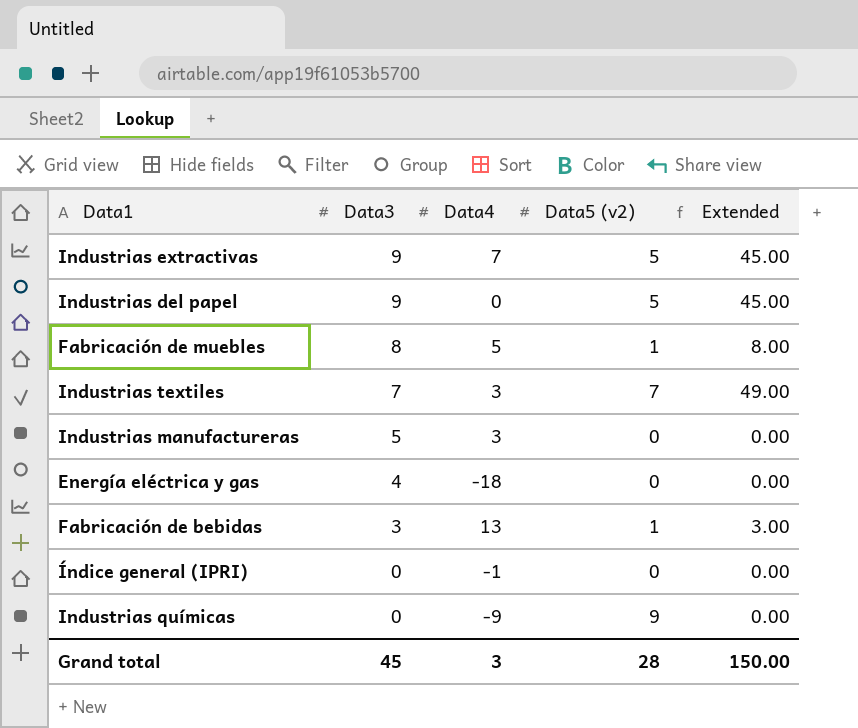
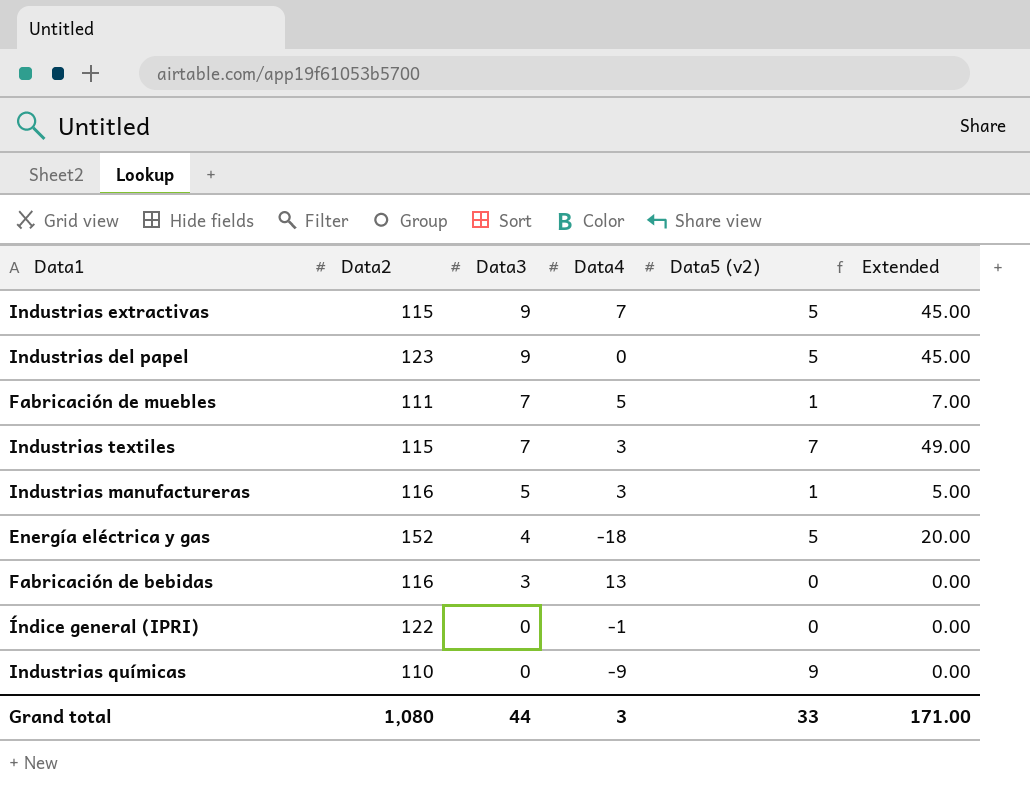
column Data2 | position: none -> 2
Fabricación de muebles | Data3: 8 -> 7
Fabricación de muebles | Extended: 8.00 -> 7.00
Industrias manufactureras | Data5 (v2): 0 -> 1
Industrias manufactureras | Extended: 0.00 -> 5.00
Energía eléctrica y gas | Data5 (v2): 0 -> 5
Energía eléctrica y gas | Extended: 0.00 -> 20.00
Fabricación de bebidas | Data5 (v2): 1 -> 0
Fabricación de bebidas | Extended: 3.00 -> 0.00
Grand total | Data3: 45 -> 44
Grand total | Data5 (v2): 28 -> 33
Grand total | Extended: 150.00 -> 171.00

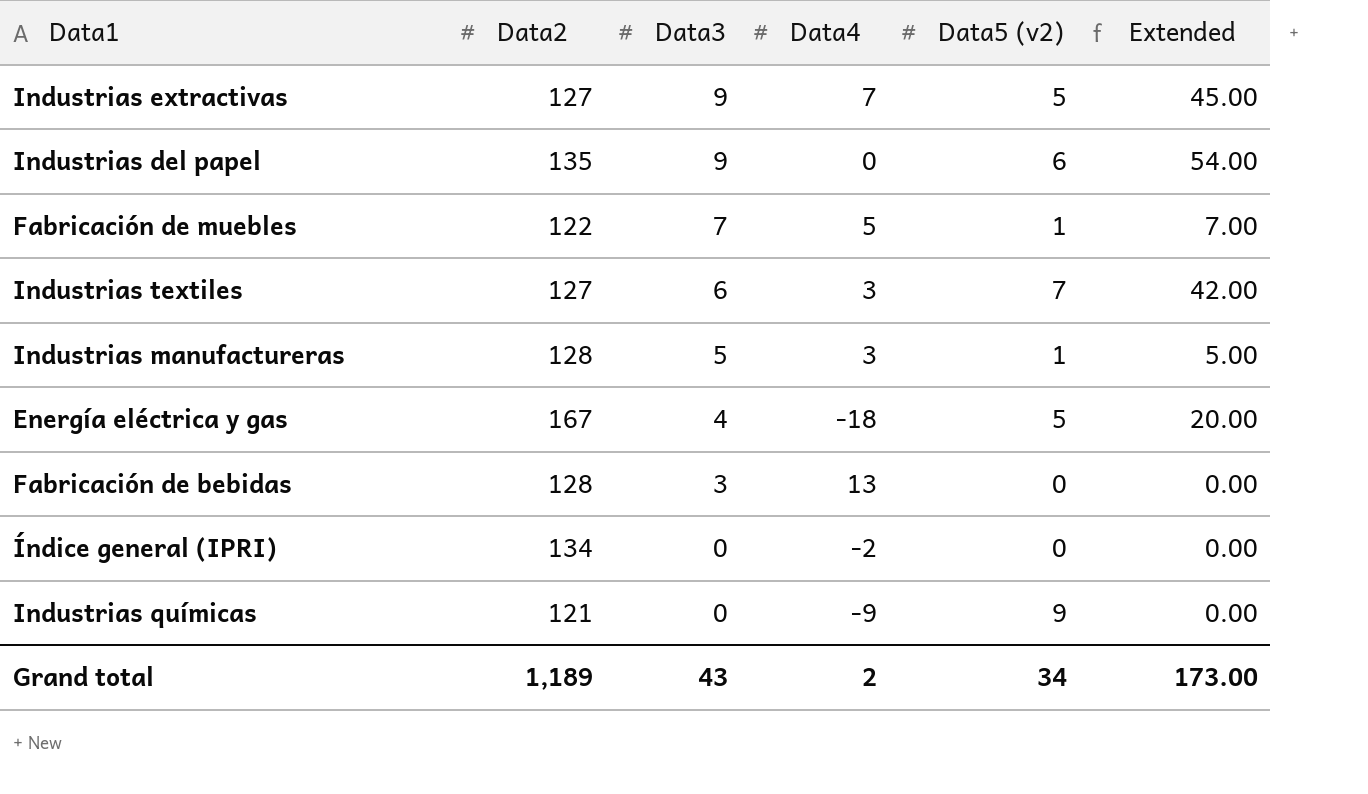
Industrias extractivas | Data2: 115 -> 127
Industrias del papel | Data2: 123 -> 135
Industrias del papel | Data5 (v2): 5 -> 6
Industrias del papel | Extended: 45.00 -> 54.00
Fabricación de muebles | Data2: 111 -> 122
Industrias textiles | Data2: 115 -> 127
Industrias textiles | Data3: 7 -> 6
Industrias textiles | Extended: 49.00 -> 42.00
Industrias manufactureras | Data2: 116 -> 128
Energía eléctrica y gas | Data2: 152 -> 167
Fabricación de bebidas | Data2: 116 -> 128
Índice general (IPRI) | Data2: 122 -> 134
Índice general (IPRI) | Data4: -1 -> -2
Industrias químicas | Data2: 110 -> 121
Grand total | Data2: 1,080 -> 1,189
Grand total | Data3: 44 -> 43
Grand total | Data4: 3 -> 2
Grand total | Data5 (v2): 33 -> 34
Grand total | Extended: 171.00 -> 173.00

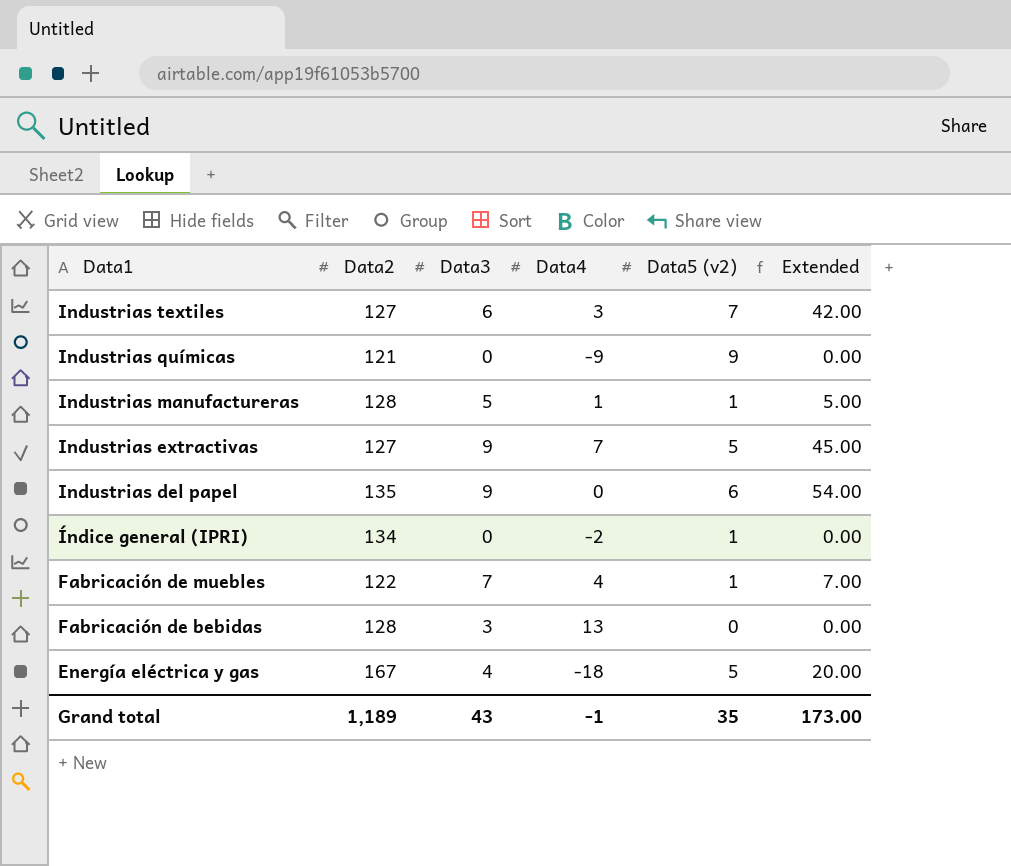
row order: Data3 descending -> Data1 descending
Industrias manufactureras | Data4: 3 -> 1
Índice general (IPRI) | Data5 (v2): 0 -> 1
Fabricación de muebles | Data4: 5 -> 4
Grand total | Data4: 2 -> -1
Grand total | Data5 (v2): 34 -> 35

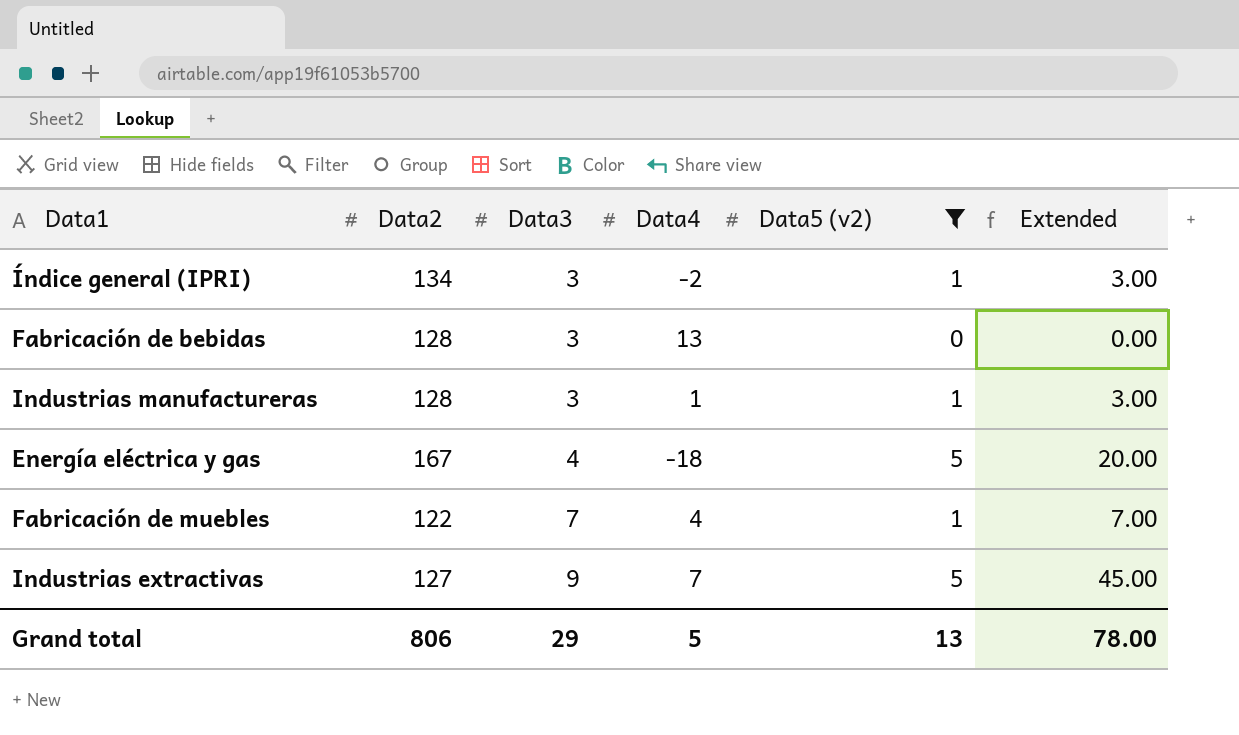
filter: none -> Data5 (v2) <= 5
row order: Data1 descending -> Data3 ascending
Índice general (IPRI) | Data3: 0 -> 3
Índice general (IPRI) | Extended: 0.00 -> 3.00
Industrias manufactureras | Data3: 5 -> 3
Industrias manufactureras | Extended: 5.00 -> 3.00
Grand total | Data2: 1,189 -> 806
Grand total | Data3: 43 -> 29
Grand total | Data4: -1 -> 5
Grand total | Data5 (v2): 35 -> 13
Grand total | Extended: 173.00 -> 78.00

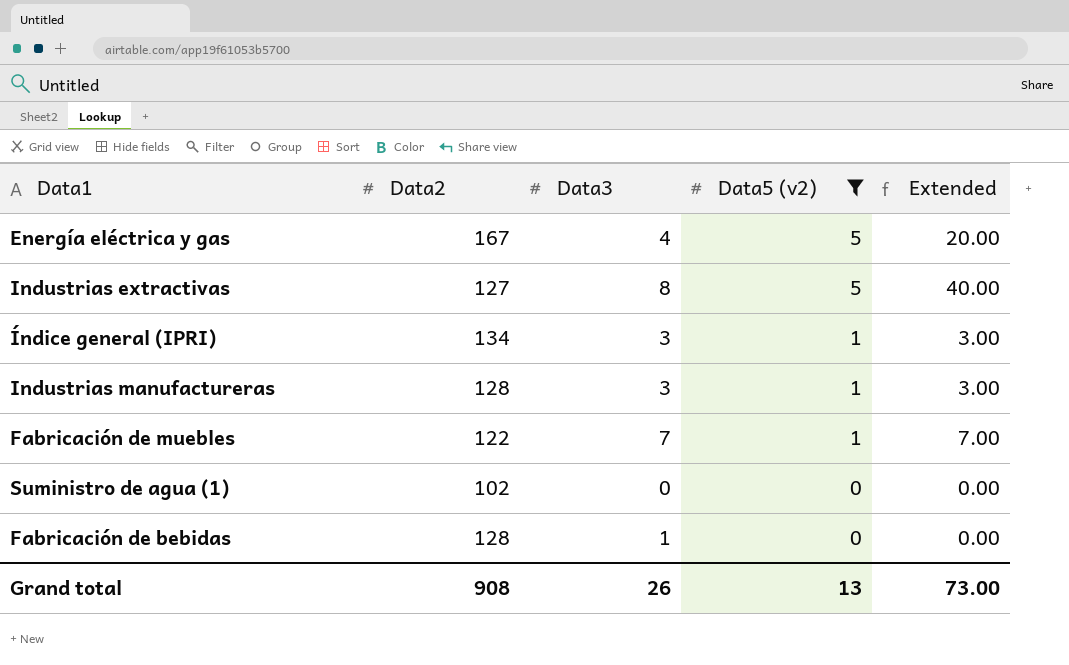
row order: Data3 ascending -> Data5 (v2) descending
column Data4 | position: 4 -> none
Industrias extractivas | Data3: 9 -> 8
Industrias extractivas | Extended: 45.00 -> 40.00
row Suministro de agua (1): none -> 102 | 0 | 0 | 0.00
Fabricación de bebidas | Data3: 3 -> 1
Grand total | Data2: 806 -> 908
Grand total | Data3: 29 -> 26
Grand total | Extended: 78.00 -> 73.00

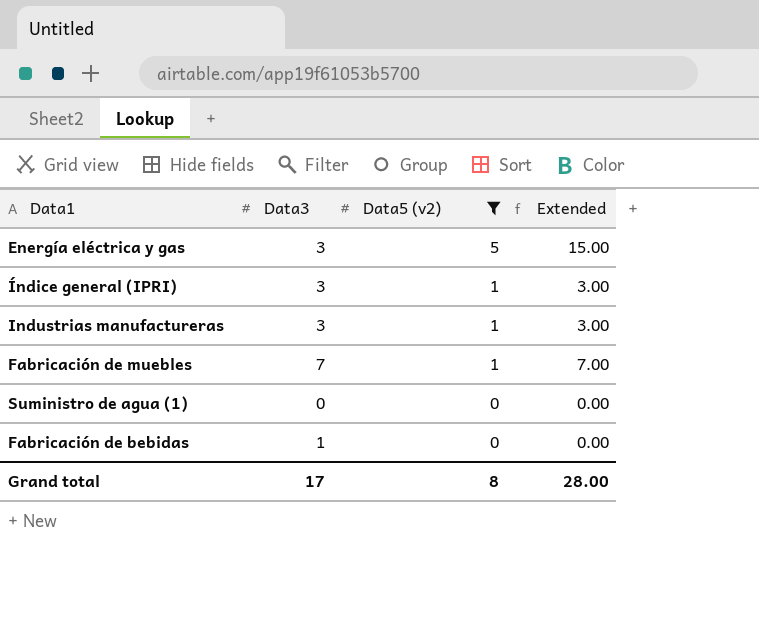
column Data2 | position: 2 -> none
row Industrias extractivas: 127 | 8 | 5 | 40.00 -> none
Energía eléctrica y gas | Data3: 4 -> 3
Energía eléctrica y gas | Extended: 20.00 -> 15.00
Grand total | Data3: 26 -> 17
Grand total | Data5 (v2): 13 -> 8
Grand total | Extended: 73.00 -> 28.00

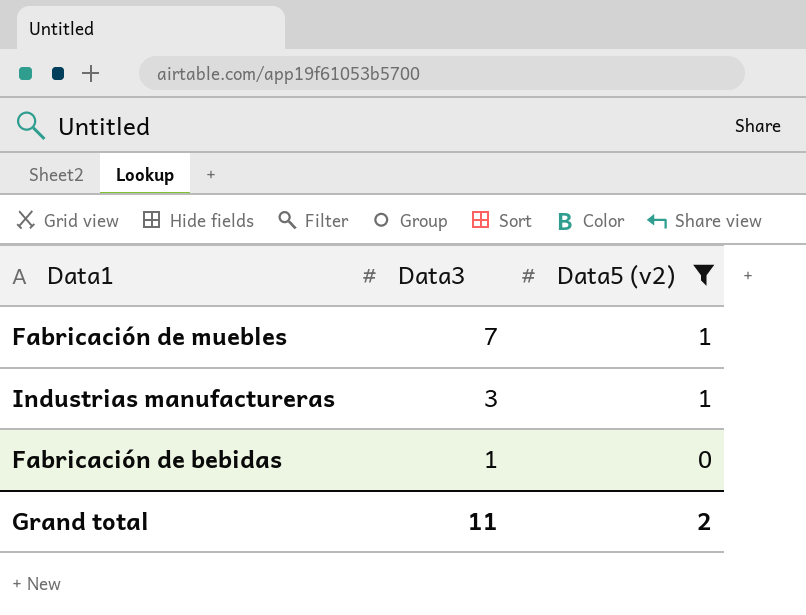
row order: Data5 (v2) descending -> Data3 descending
column Extended | formula: [Data3] * [Data5 (v2)] -> none
row Energía eléctrica y gas: 3 | 5 | 15.00 -> none
row Índice general (IPRI): 3 | 1 | 3.00 -> none
row Suministro de agua (1): 0 | 0 | 0.00 -> none
Grand total | Data3: 17 -> 11
Grand total | Data5 (v2): 8 -> 2

